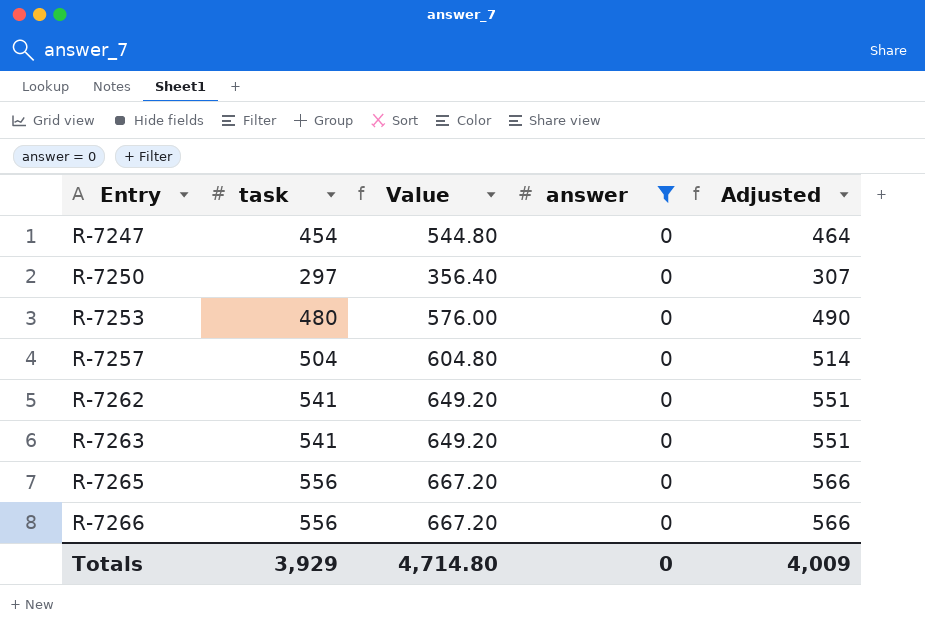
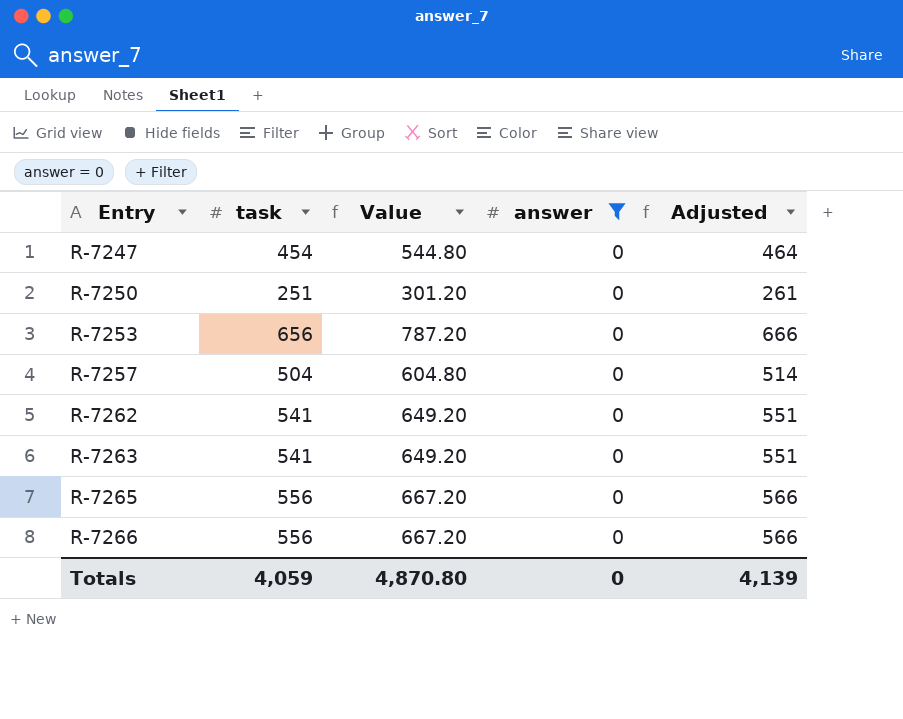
R-7250 | task: 297 -> 251
R-7250 | Value: 356.40 -> 301.20
R-7250 | Adjusted: 307 -> 261
R-7253 | task: 480 -> 656
R-7253 | Value: 576.00 -> 787.20
R-7253 | Adjusted: 490 -> 666
Totals | task: 3,929 -> 4,059
Totals | Value: 4,714.80 -> 4,870.80
Totals | Adjusted: 4,009 -> 4,139

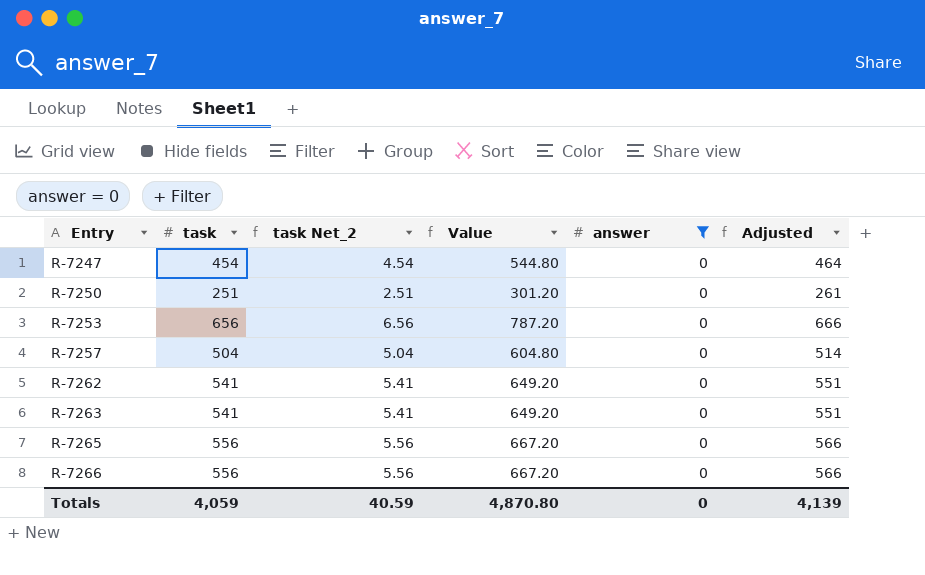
column task Net_2 | formula: none -> [task] * 0.01

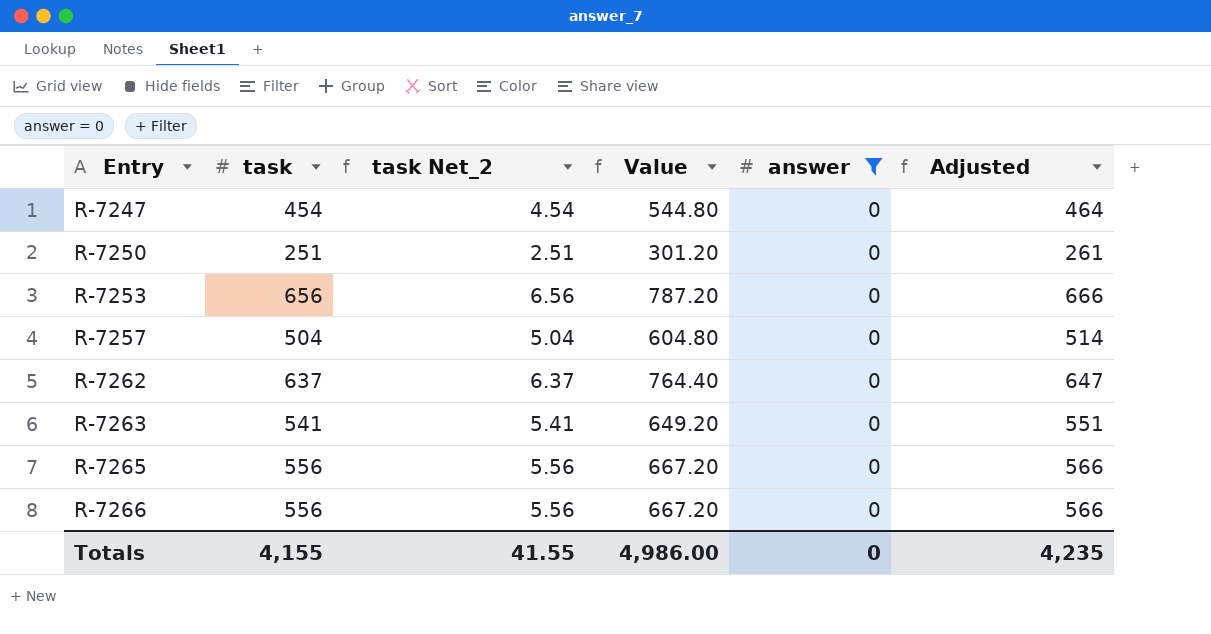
R-7262 | task: 541 -> 637
R-7262 | task Net_2: 5.41 -> 6.37
R-7262 | Value: 649.20 -> 764.40
R-7262 | Adjusted: 551 -> 647
Totals | task: 4,059 -> 4,155
Totals | task Net_2: 40.59 -> 41.55
Totals | Value: 4,870.80 -> 4,986.00
Totals | Adjusted: 4,139 -> 4,235

